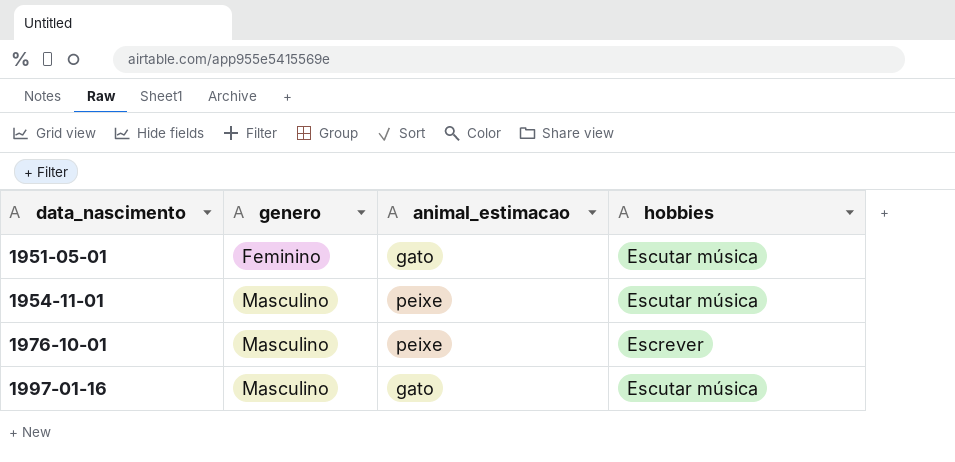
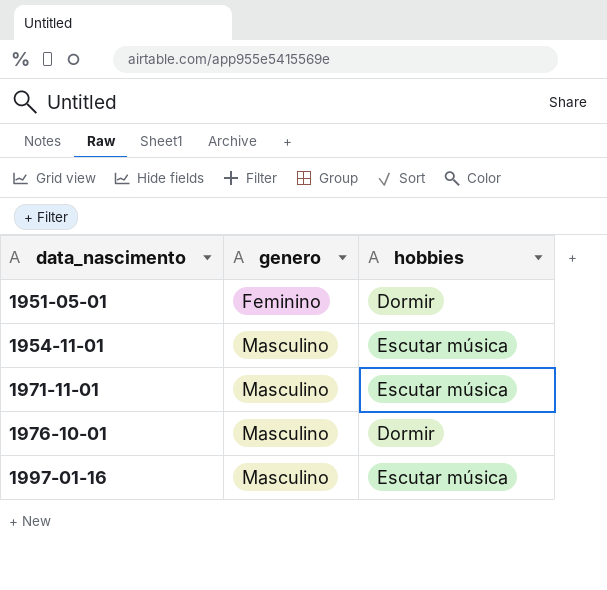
column animal_estimacao | position: 3 -> none
1951-05-01 | hobbies: Escutar música -> Dormir
row 1971-11-01: none -> Masculino | Escutar música
1976-10-01 | hobbies: Escrever -> Dormir

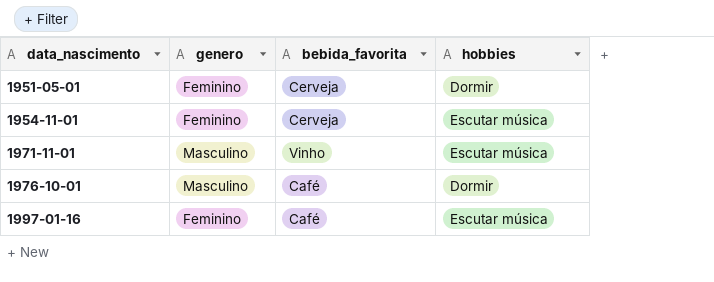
column bebida_favorita | position: none -> 3
1954-11-01 | genero: Masculino -> Feminino
1997-01-16 | genero: Masculino -> Feminino

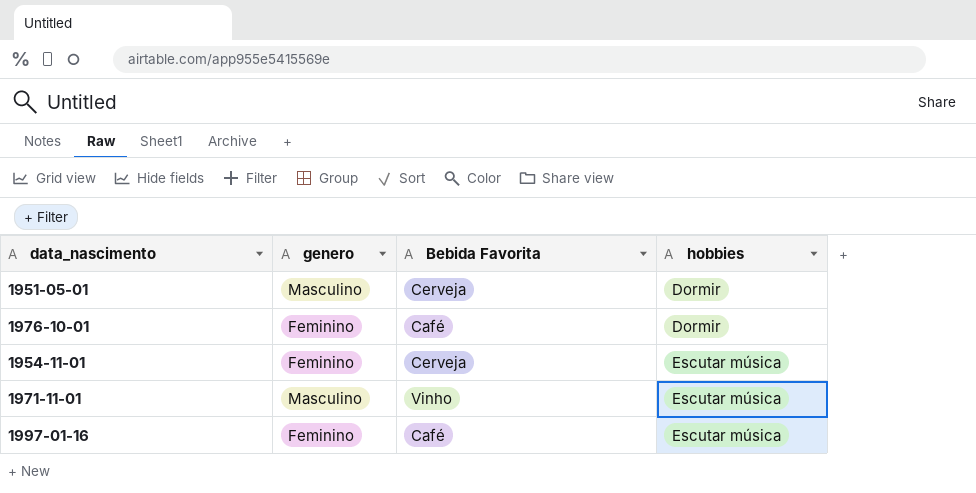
row order: data_nascimento ascending -> hobbies ascending
column name: bebida_favorita -> Bebida Favorita
1951-05-01 | genero: Feminino -> Masculino
1976-10-01 | genero: Masculino -> Feminino

